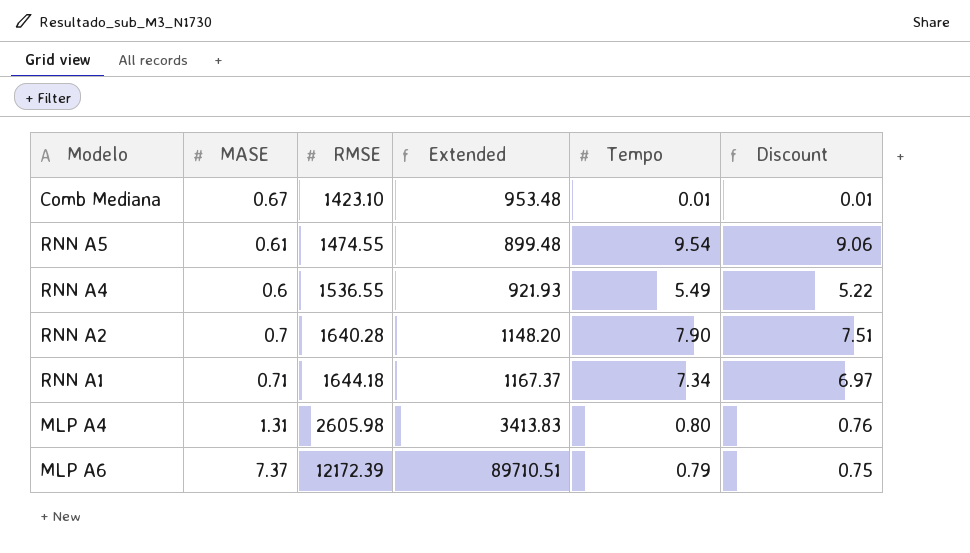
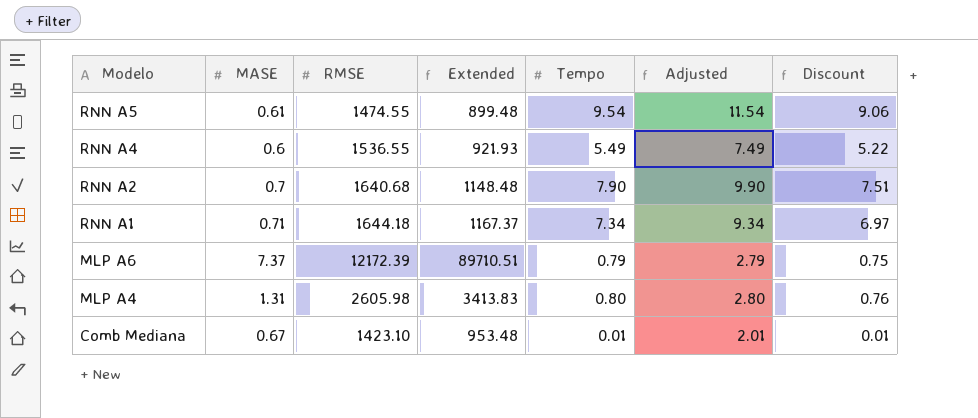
row order: RMSE ascending -> Modelo descending
column Adjusted | formula: none -> [Tempo] + 2
RNN A2 | RMSE: 1640.28 -> 1640.68
RNN A2 | Extended: 1148.20 -> 1148.48

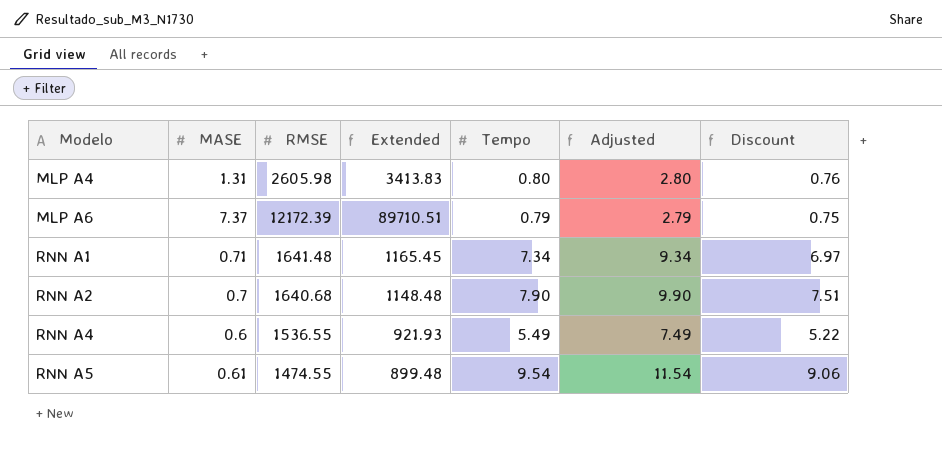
row order: Modelo descending -> Modelo ascending
row Comb Mediana: 0.67 | 1423.10 | 953.48 | 0.01 | 2.01 | 0.01 -> none
RNN A1 | RMSE: 1644.18 -> 1641.48
RNN A1 | Extended: 1167.37 -> 1165.45

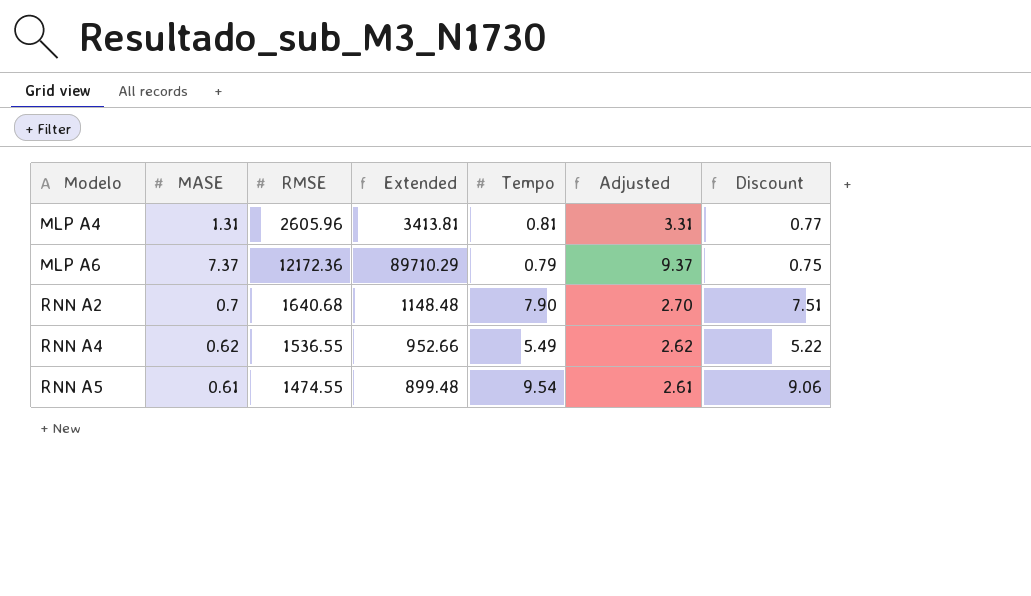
column Adjusted | formula: [Tempo] + 2 -> [MASE] + 2
row RNN A1: 0.71 | 1641.48 | 1165.45 | 7.34 | 9.34 | 6.97 -> none
MLP A4 | RMSE: 2605.98 -> 2605.96
MLP A4 | Extended: 3413.83 -> 3413.81
MLP A4 | Tempo: 0.80 -> 0.81
MLP A4 | Discount: 0.76 -> 0.77
MLP A6 | RMSE: 12172.39 -> 12172.36
MLP A6 | Extended: 89710.51 -> 89710.29
RNN A4 | MASE: 0.6 -> 0.62
RNN A4 | Extended: 921.93 -> 952.66

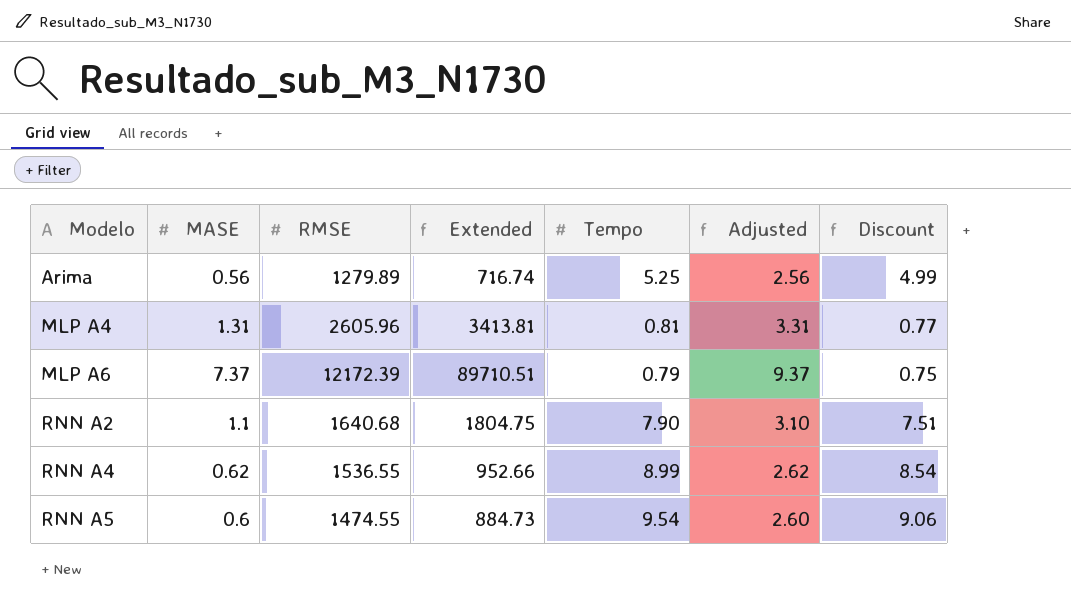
row Arima: none -> 0.56 | 1279.89 | 716.74 | 5.25 | 2.56 | 4.99
MLP A6 | RMSE: 12172.36 -> 12172.39
MLP A6 | Extended: 89710.29 -> 89710.51
RNN A2 | MASE: 0.7 -> 1.1
RNN A2 | Extended: 1148.48 -> 1804.75
RNN A2 | Adjusted: 2.70 -> 3.10
RNN A4 | Tempo: 5.49 -> 8.99
RNN A4 | Discount: 5.22 -> 8.54
RNN A5 | MASE: 0.61 -> 0.6
RNN A5 | Extended: 899.48 -> 884.73
RNN A5 | Adjusted: 2.61 -> 2.60

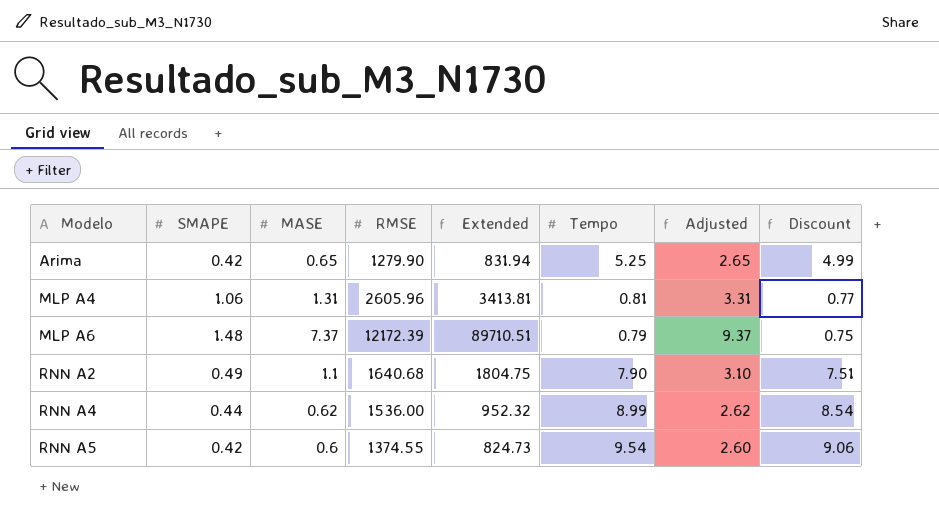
column SMAPE | position: none -> 2
Arima | MASE: 0.56 -> 0.65
Arima | RMSE: 1279.89 -> 1279.90
Arima | Extended: 716.74 -> 831.94
Arima | Adjusted: 2.56 -> 2.65
RNN A4 | RMSE: 1536.55 -> 1536.00
RNN A4 | Extended: 952.66 -> 952.32
RNN A5 | RMSE: 1474.55 -> 1374.55
RNN A5 | Extended: 884.73 -> 824.73

